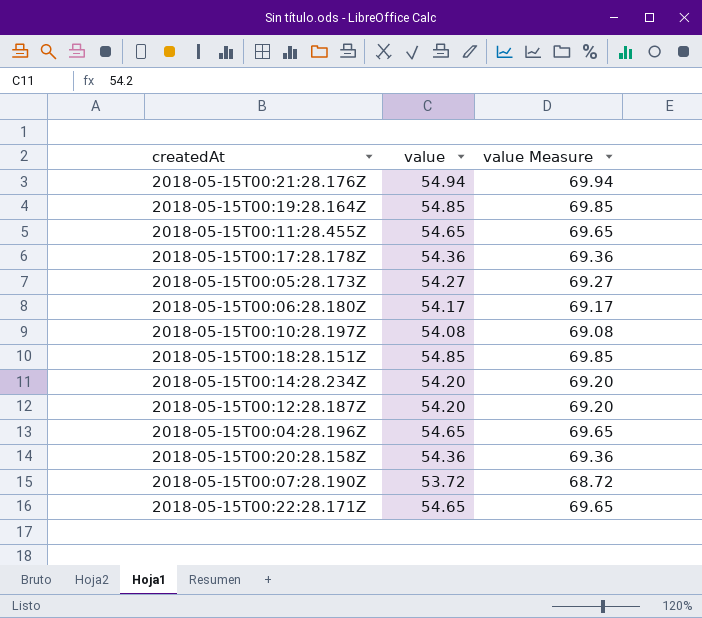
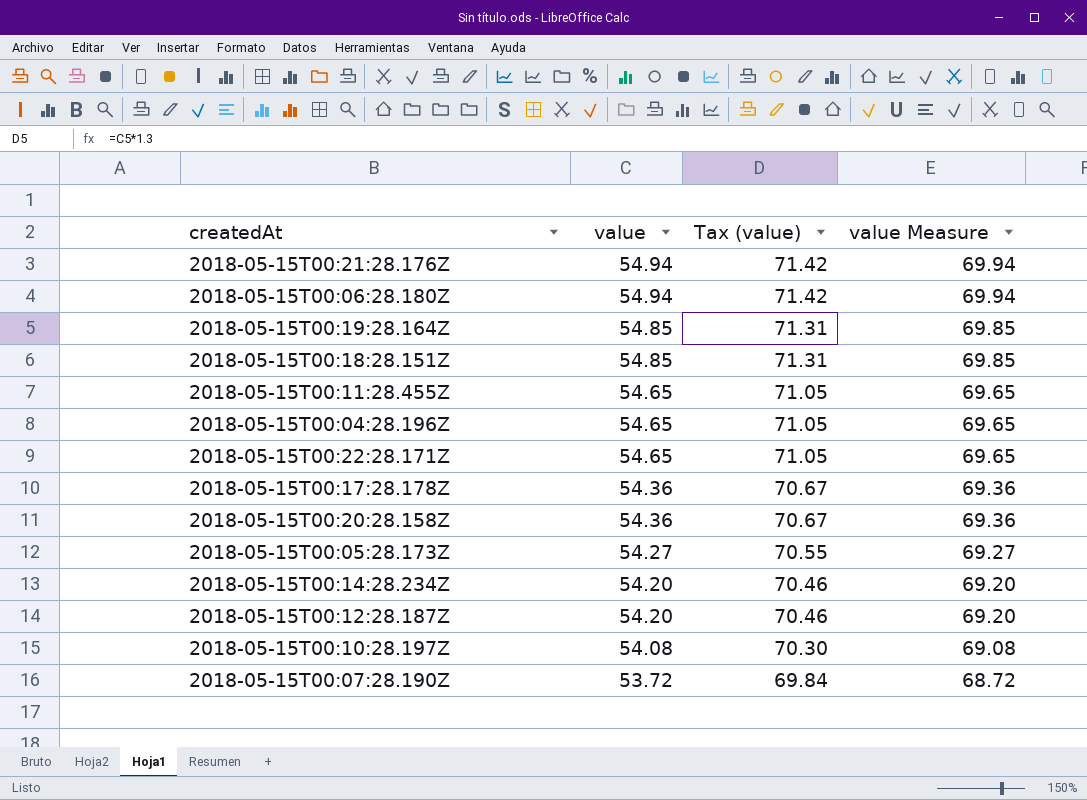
row order: none -> value descending
column Tax (value) | formula: none -> [value] * 1.3
2018-05-15T00:06:28.180Z | value: 54.17 -> 54.94
2018-05-15T00:06:28.180Z | value Measure: 69.17 -> 69.94

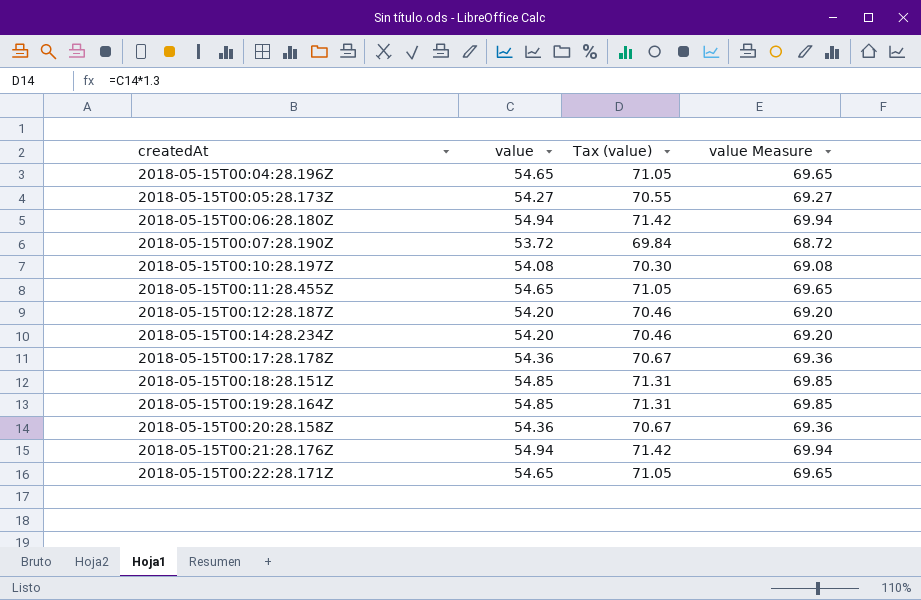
row order: value descending -> createdAt ascending

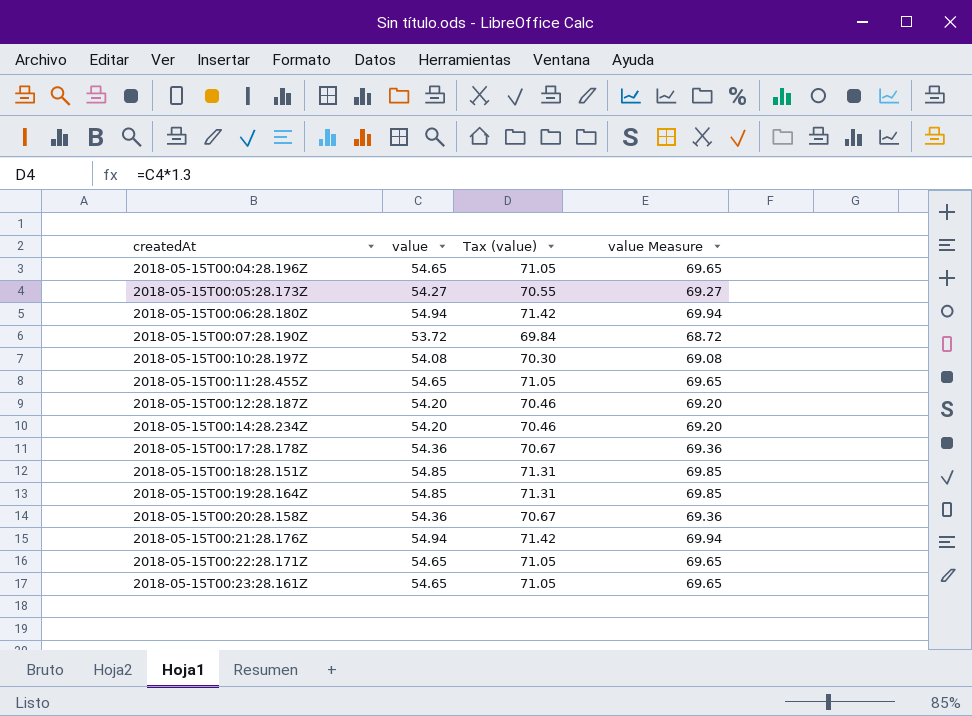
row 2018-05-15T00:23:28.161Z: none -> 54.65 | 71.05 | 69.65

